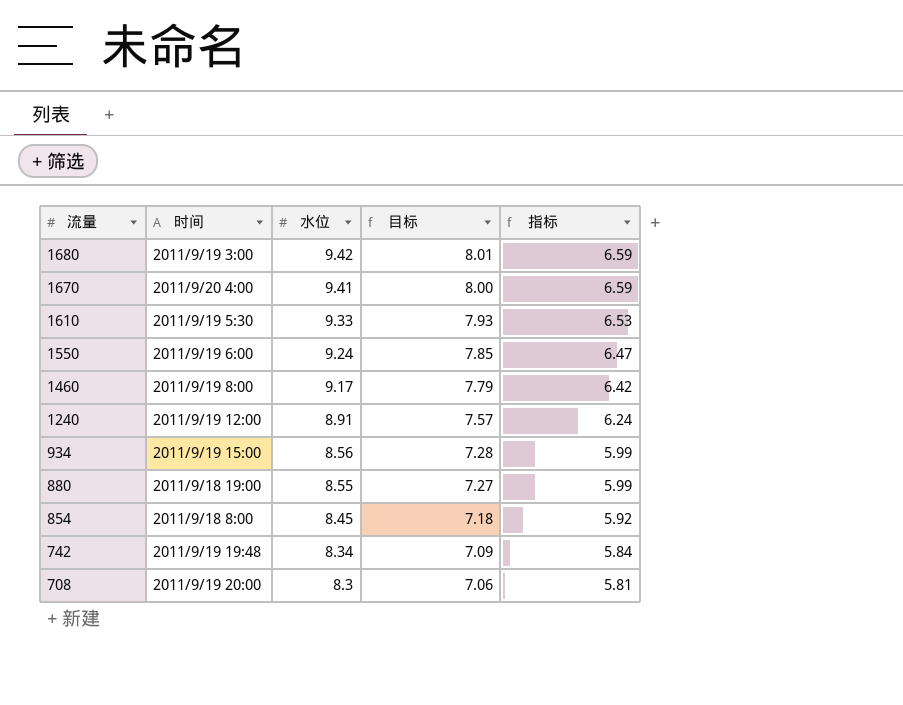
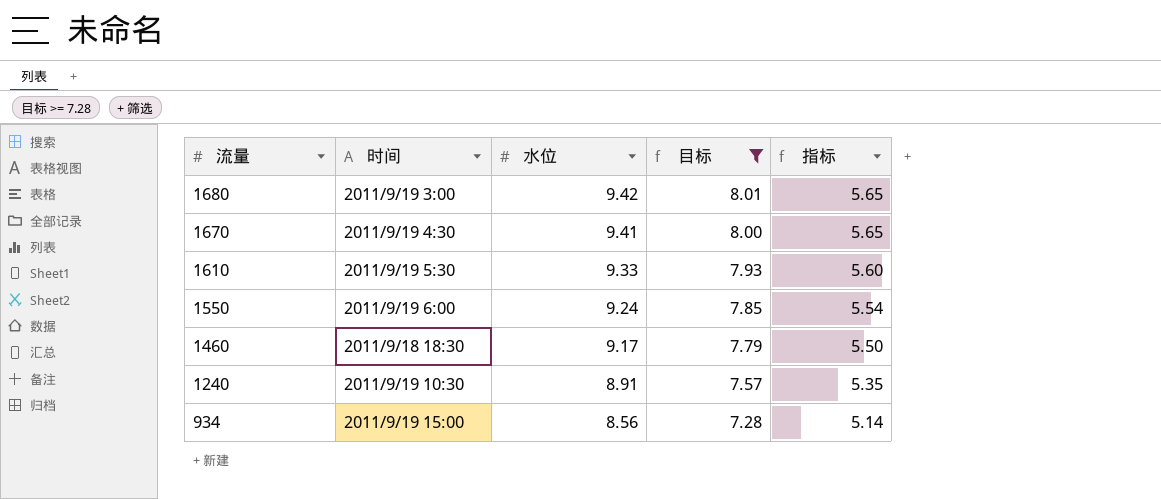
filter: none -> 目标 >= 7.28
column 指标 | formula: [水位] * 0.7 -> [水位] * 0.6
1670 | 时间: 2011/9/20 4:00 -> 2011/9/19 4:30
1460 | 时间: 2011/9/19 8:00 -> 2011/9/18 18:30
1240 | 时间: 2011/9/19 12:00 -> 2011/9/19 10:30

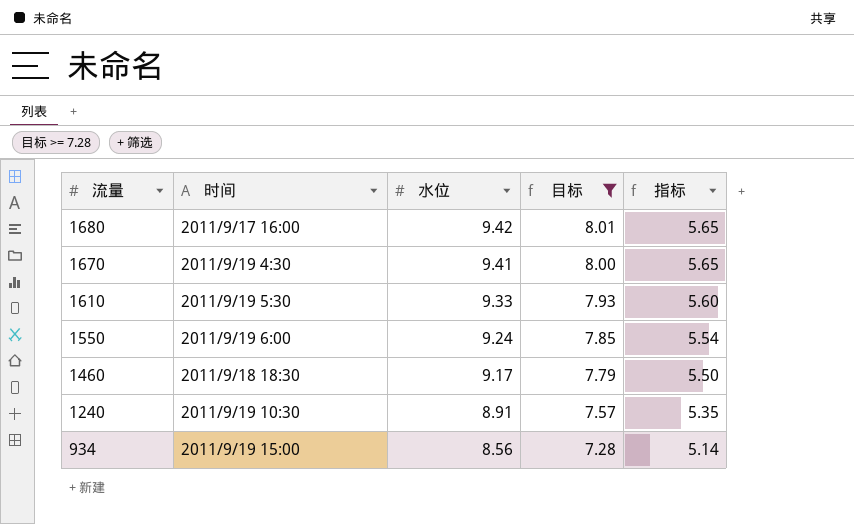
1680 | 时间: 2011/9/19 3:00 -> 2011/9/17 16:00

